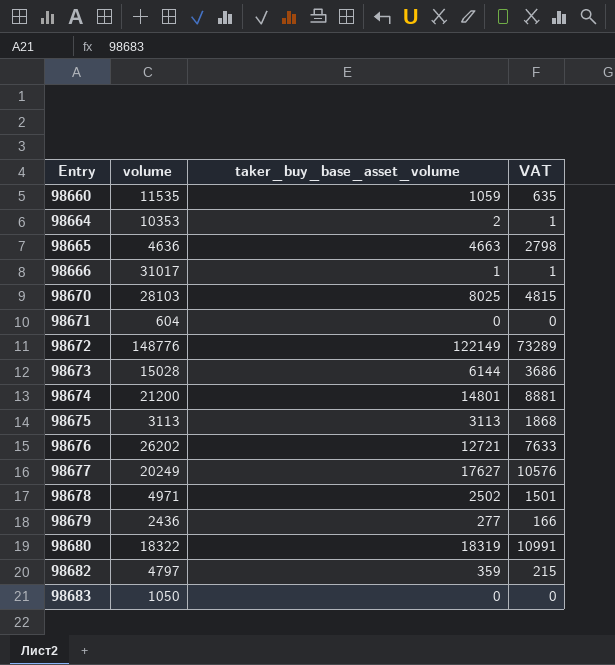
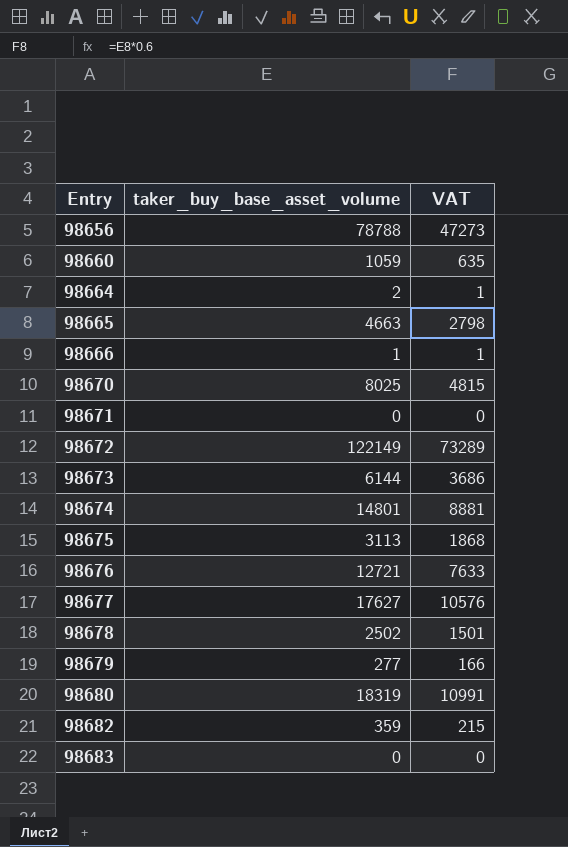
column volume | position: 2 -> none
row 98656: none -> 78788 | 47273

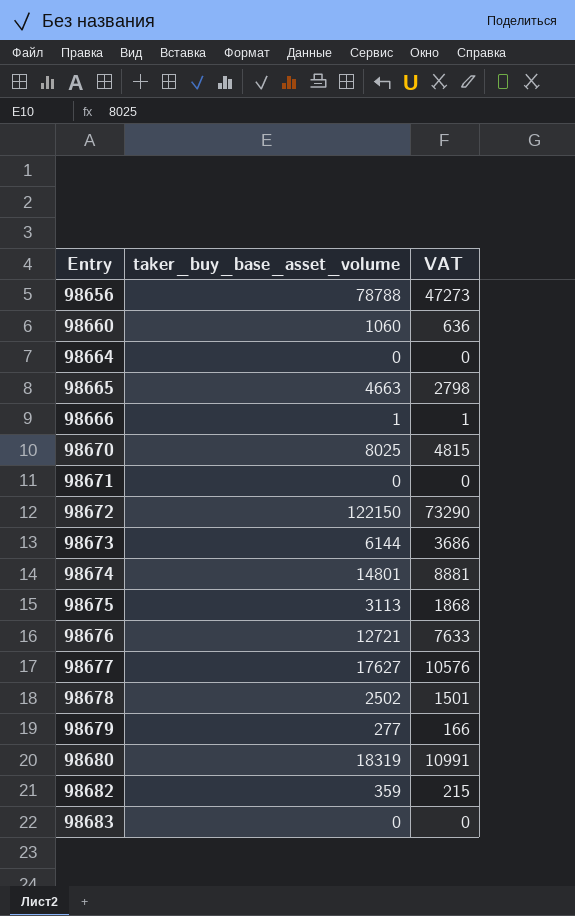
98660 | taker_buy_base_asset_volume: 1059 -> 1060
98660 | VAT: 635 -> 636
98664 | taker_buy_base_asset_volume: 2 -> 0
98664 | VAT: 1 -> 0
98672 | taker_buy_base_asset_volume: 122149 -> 122150
98672 | VAT: 73289 -> 73290

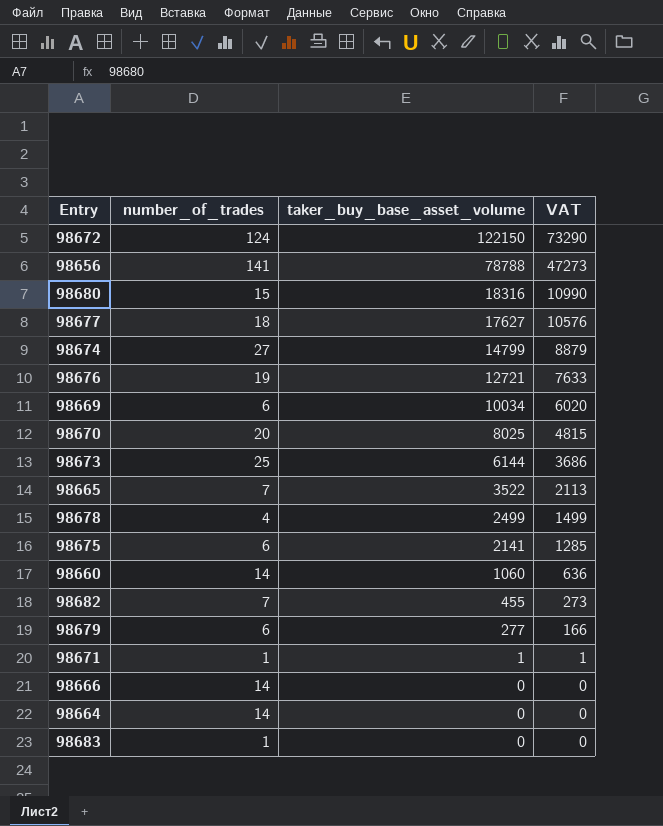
row order: Entry ascending -> taker_buy_base_asset_volume descending
column number_of_trades | position: none -> 2
98680 | taker_buy_base_asset_volume: 18319 -> 18316
98680 | VAT: 10991 -> 10990
98674 | taker_buy_base_asset_volume: 14801 -> 14799
98674 | VAT: 8881 -> 8879
row 98669: none -> 6 | 10034 | 6020
98665 | taker_buy_base_asset_volume: 4663 -> 3522
98665 | VAT: 2798 -> 2113
98678 | taker_buy_base_asset_volume: 2502 -> 2499
98678 | VAT: 1501 -> 1499
98675 | taker_buy_base_asset_volume: 3113 -> 2141
98675 | VAT: 1868 -> 1285
98682 | taker_buy_base_asset_volume: 359 -> 455
98682 | VAT: 215 -> 273
98671 | taker_buy_base_asset_volume: 0 -> 1
98671 | VAT: 0 -> 1
98666 | taker_buy_base_asset_volume: 1 -> 0
98666 | VAT: 1 -> 0

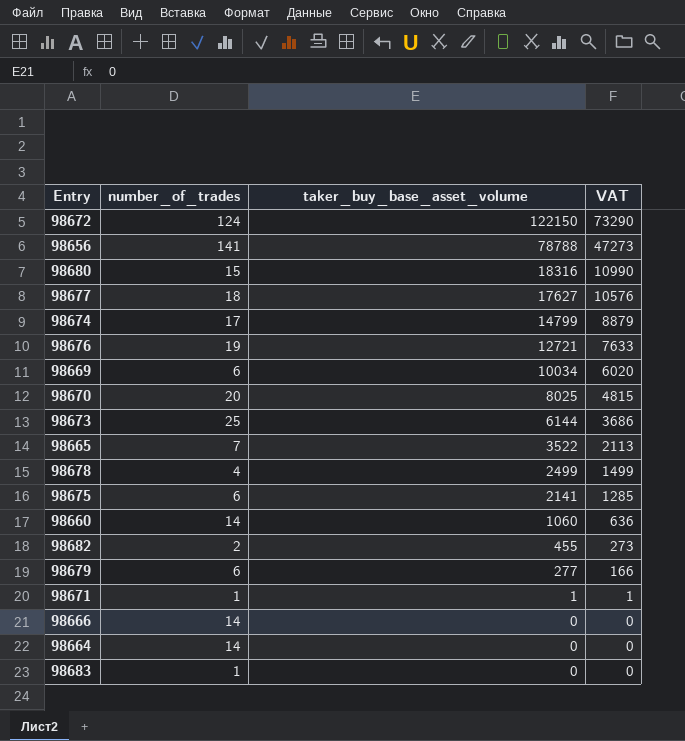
98674 | number_of_trades: 27 -> 17
98682 | number_of_trades: 7 -> 2

